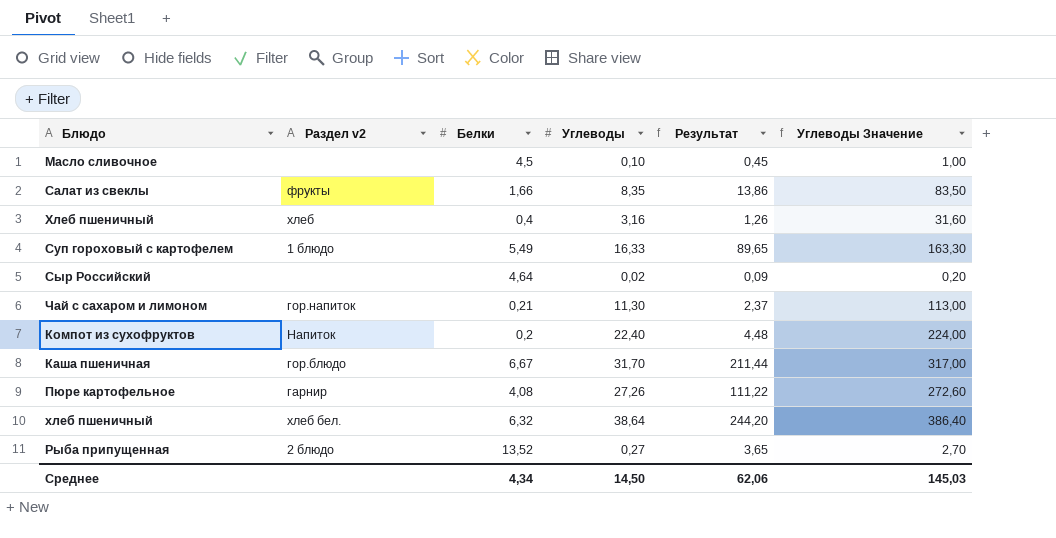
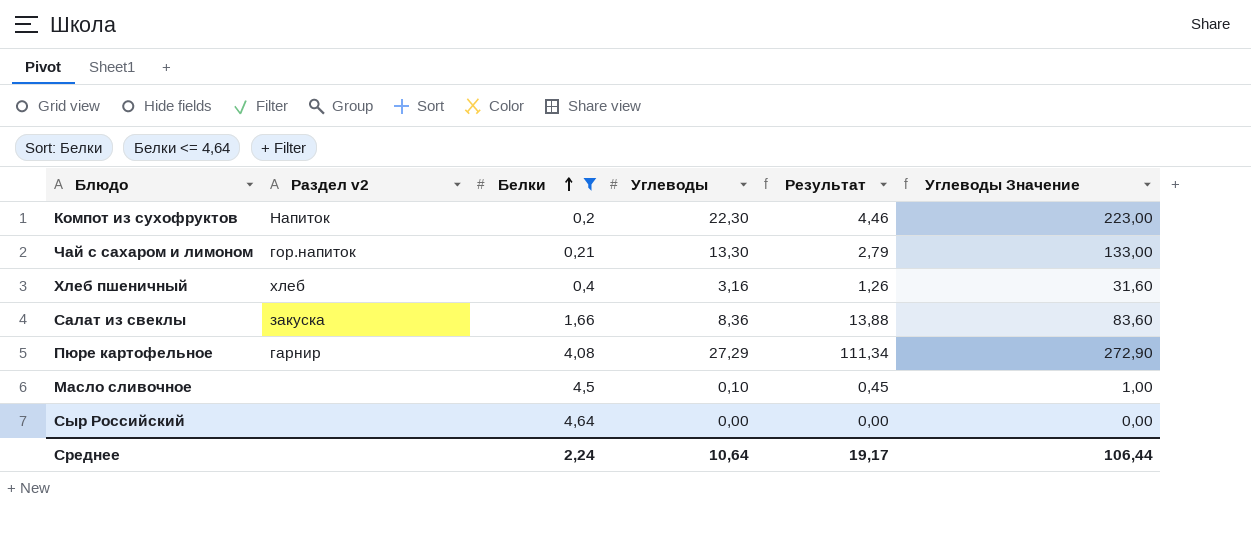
filter: none -> Белки <= 4,64
row order: none -> Белки ascending
Компот из сухофруктов | Углеводы: 22,40 -> 22,30
Компот из сухофруктов | Результат: 4,48 -> 4,46
Компот из сухофруктов | Углеводы Значение: 224,00 -> 223,00
Чай с сахаром и лимоном | Углеводы: 11,30 -> 13,30
Чай с сахаром и лимоном | Результат: 2,37 -> 2,79
Чай с сахаром и лимоном | Углеводы Значение: 113,00 -> 133,00
Салат из свеклы | Раздел v2: фрукты -> закуска
Салат из свеклы | Углеводы: 8,35 -> 8,36
Салат из свеклы | Результат: 13,86 -> 13,88
Салат из свеклы | Углеводы Значение: 83,50 -> 83,60
Пюре картофельное | Углеводы: 27,26 -> 27,29
Пюре картофельное | Результат: 111,22 -> 111,34
Пюре картофельное | Углеводы Значение: 272,60 -> 272,90
Сыр Российский | Углеводы: 0,02 -> 0,00
Сыр Российский | Результат: 0,09 -> 0,00
Сыр Российский | Углеводы Значение: 0,20 -> 0,00
Среднее | Белки: 4,34 -> 2,24
Среднее | Углеводы: 14,50 -> 10,64
Среднее | Результат: 62,06 -> 19,17
Среднее | Углеводы Значение: 145,03 -> 106,44

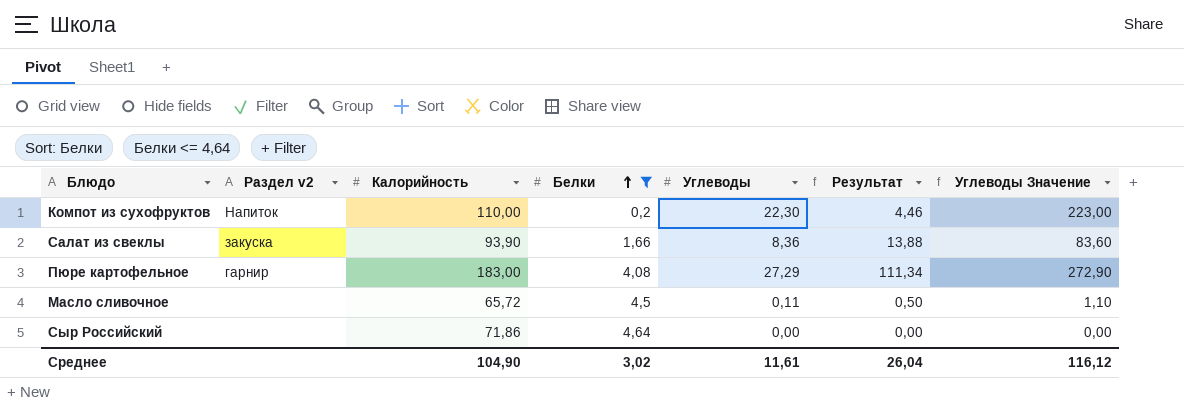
column Калорийность | position: none -> 3
row Чай с сахаром и лимоном: гор.напиток | 0,21 | 13,30 | 2,79 | 133,00 -> none
row Хлеб пшеничный: хлеб | 0,4 | 3,16 | 1,26 | 31,60 -> none
Масло сливочное | Углеводы: 0,10 -> 0,11
Масло сливочное | Результат: 0,45 -> 0,50
Масло сливочное | Углеводы Значение: 1,00 -> 1,10
Среднее | Белки: 2,24 -> 3,02
Среднее | Углеводы: 10,64 -> 11,61
Среднее | Результат: 19,17 -> 26,04
Среднее | Углеводы Значение: 106,44 -> 116,12

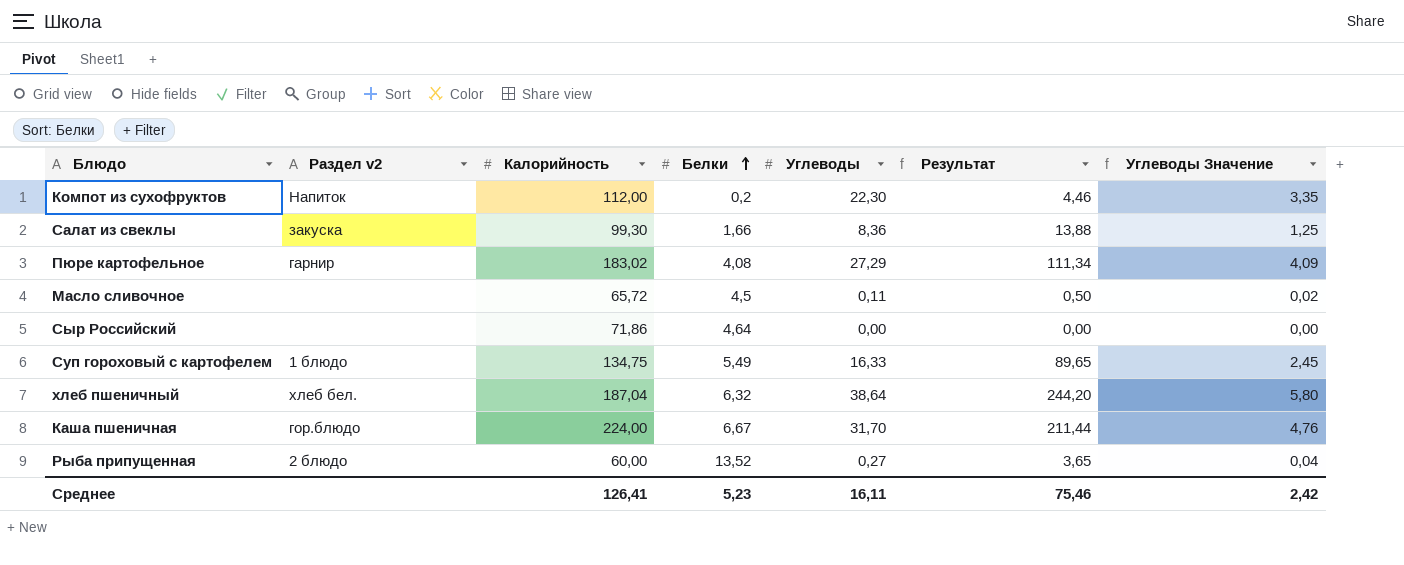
filter: Белки <= 4,64 -> none
column Углеводы Значение | formula: [Углеводы] * 10 -> [Углеводы] * 0,15
Компот из сухофруктов | Калорийность: 110,00 -> 112,00
Салат из свеклы | Калорийность: 93,90 -> 99,30
Пюре картофельное | Калорийность: 183,00 -> 183,02
Среднее | Калорийность: 104,90 -> 126,41
Среднее | Белки: 3,02 -> 5,23
Среднее | Углеводы: 11,61 -> 16,11
Среднее | Результат: 26,04 -> 75,46
Среднее | Углеводы Значение: 116,12 -> 2,42

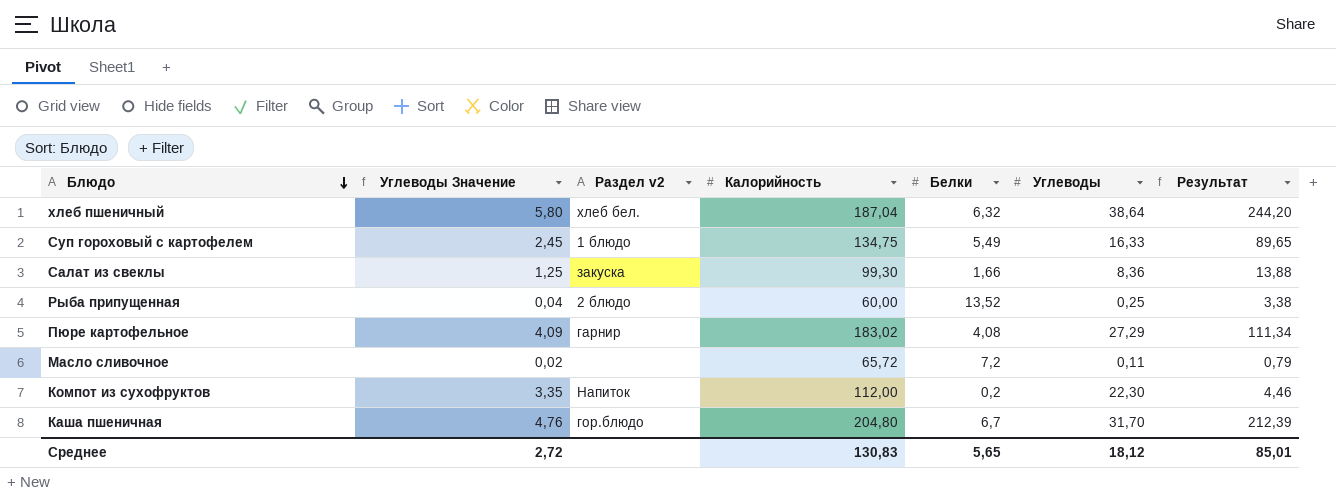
row order: Белки ascending -> Блюдо descending
column Углеводы Значение | position: 7 -> 2
row Сыр Российский: none | 71,86 | 4,64 | 0,00 | 0,00 | 0,00 -> none
Рыба припущенная | Углеводы: 0,27 -> 0,25
Рыба припущенная | Результат: 3,65 -> 3,38
Масло сливочное | Белки: 4,5 -> 7,2
Масло сливочное | Результат: 0,50 -> 0,79
Каша пшеничная | Калорийность: 224,00 -> 204,80
Каша пшеничная | Белки: 6,67 -> 6,7
Каша пшеничная | Результат: 211,44 -> 212,39
Среднее | Углеводы Значение: 2,42 -> 2,72
Среднее | Калорийность: 126,41 -> 130,83
Среднее | Белки: 5,23 -> 5,65
Среднее | Углеводы: 16,11 -> 18,12
Среднее | Результат: 75,46 -> 85,01

